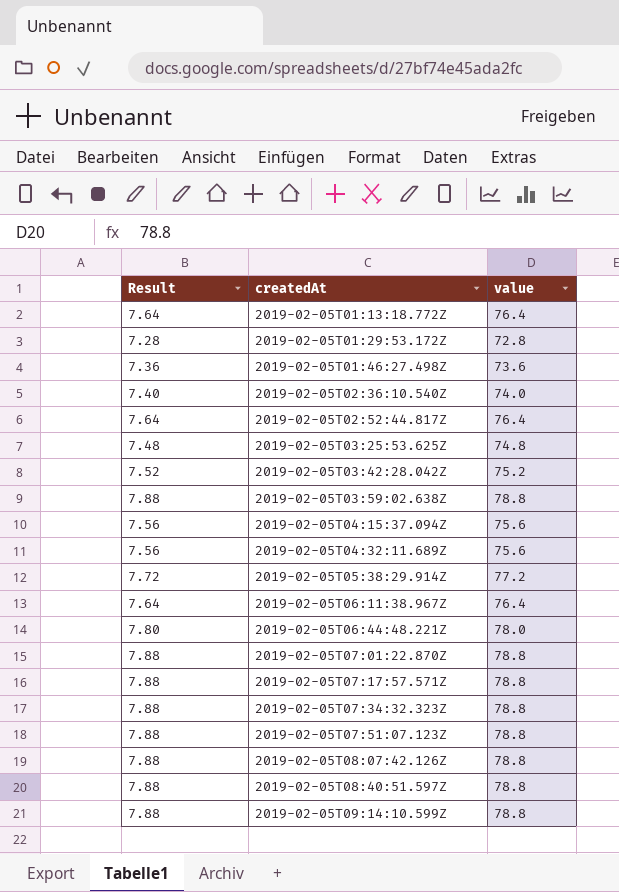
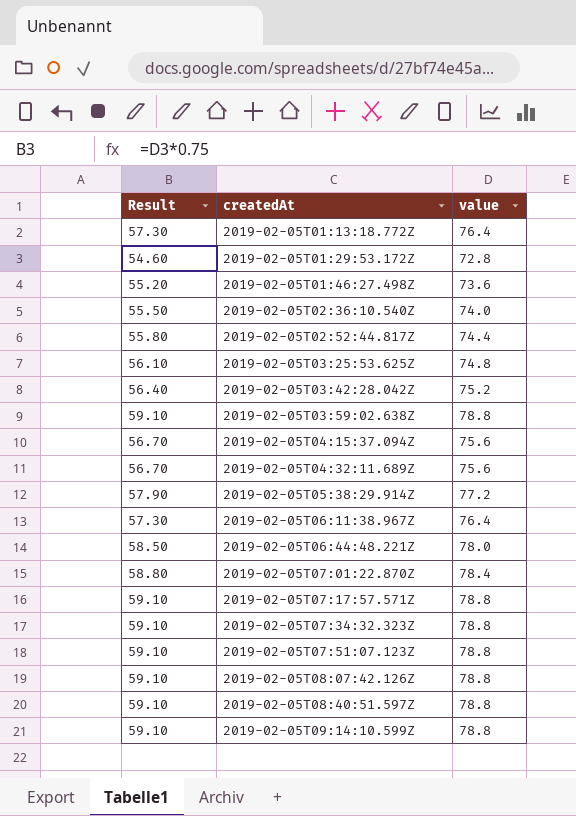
column Result | formula: [value] * 0.1 -> [value] * 0.75
2019-02-05T02:52:44.817Z | value: 76.4 -> 74.4
2019-02-05T07:01:22.870Z | value: 78.8 -> 78.4

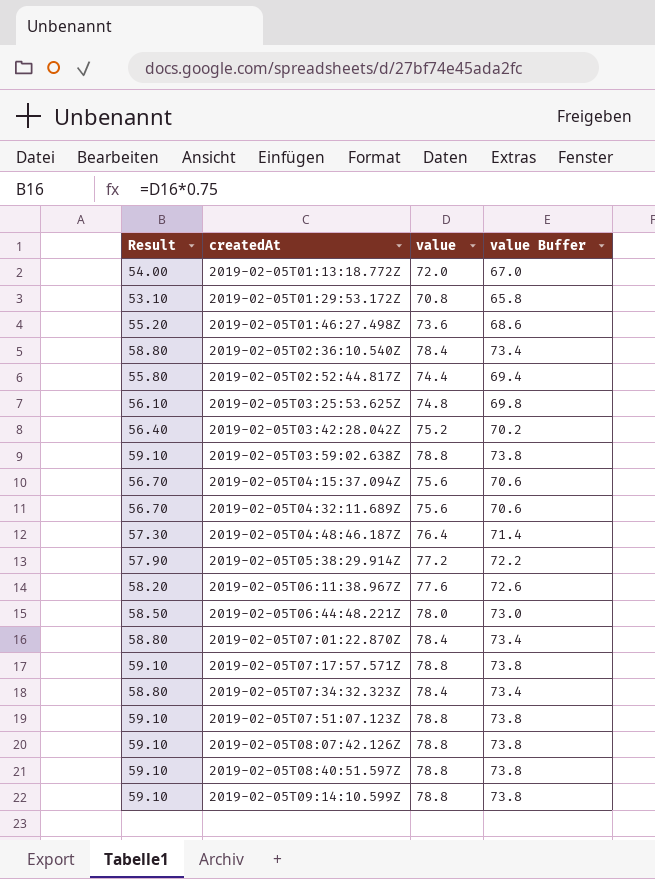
column value Buffer | formula: none -> [value] - 5
2019-02-05T01:13:18.772Z | Result: 57.30 -> 54.00
2019-02-05T01:13:18.772Z | value: 76.4 -> 72.0
2019-02-05T01:29:53.172Z | Result: 54.60 -> 53.10
2019-02-05T01:29:53.172Z | value: 72.8 -> 70.8
2019-02-05T02:36:10.540Z | Result: 55.50 -> 58.80
2019-02-05T02:36:10.540Z | value: 74.0 -> 78.4
row 2019-02-05T04:48:46.187Z: none -> 57.30 | 76.4 | 71.4
2019-02-05T06:11:38.967Z | Result: 57.30 -> 58.20
2019-02-05T06:11:38.967Z | value: 76.4 -> 77.6
2019-02-05T07:34:32.323Z | Result: 59.10 -> 58.80
2019-02-05T07:34:32.323Z | value: 78.8 -> 78.4

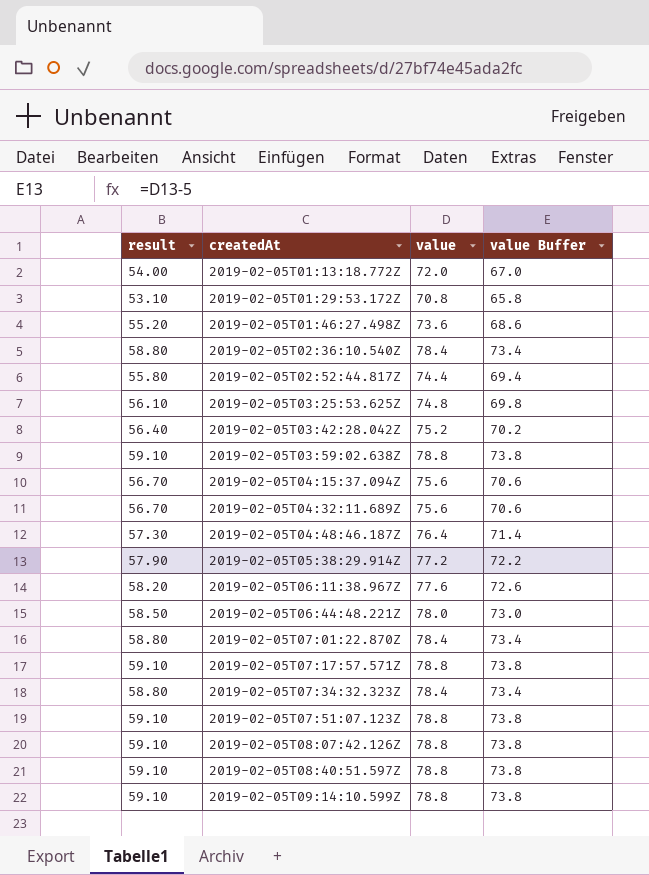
column name: Result -> result

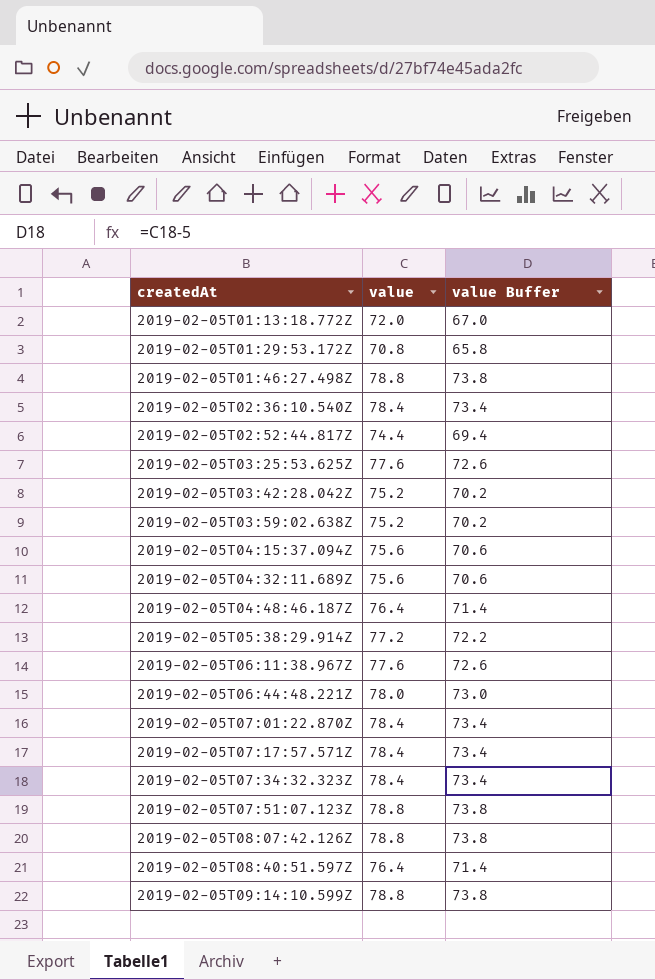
column result | formula: [value] * 0.75 -> none
2019-02-05T01:46:27.498Z | value: 73.6 -> 78.8
2019-02-05T01:46:27.498Z | value Buffer: 68.6 -> 73.8
2019-02-05T03:25:53.625Z | value: 74.8 -> 77.6
2019-02-05T03:25:53.625Z | value Buffer: 69.8 -> 72.6
2019-02-05T03:59:02.638Z | value: 78.8 -> 75.2
2019-02-05T03:59:02.638Z | value Buffer: 73.8 -> 70.2
2019-02-05T07:17:57.571Z | value: 78.8 -> 78.4
2019-02-05T07:17:57.571Z | value Buffer: 73.8 -> 73.4
2019-02-05T08:40:51.597Z | value: 78.8 -> 76.4
2019-02-05T08:40:51.597Z | value Buffer: 73.8 -> 71.4

